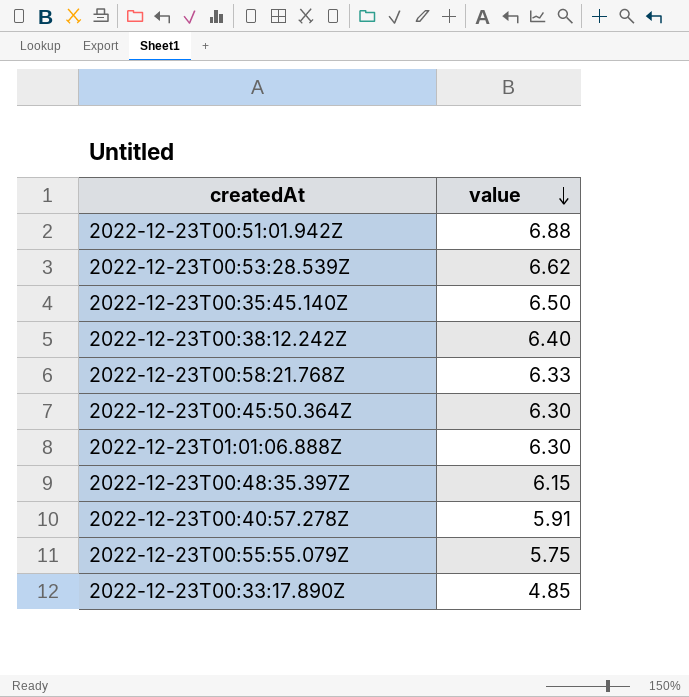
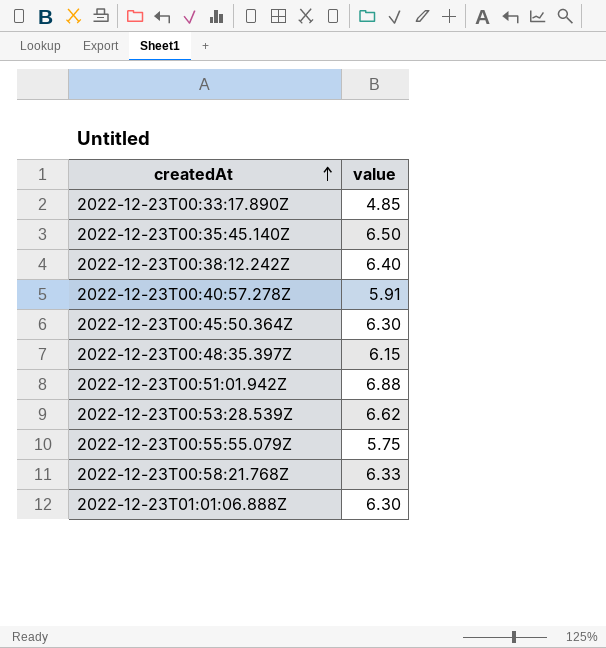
row order: value descending -> createdAt ascending

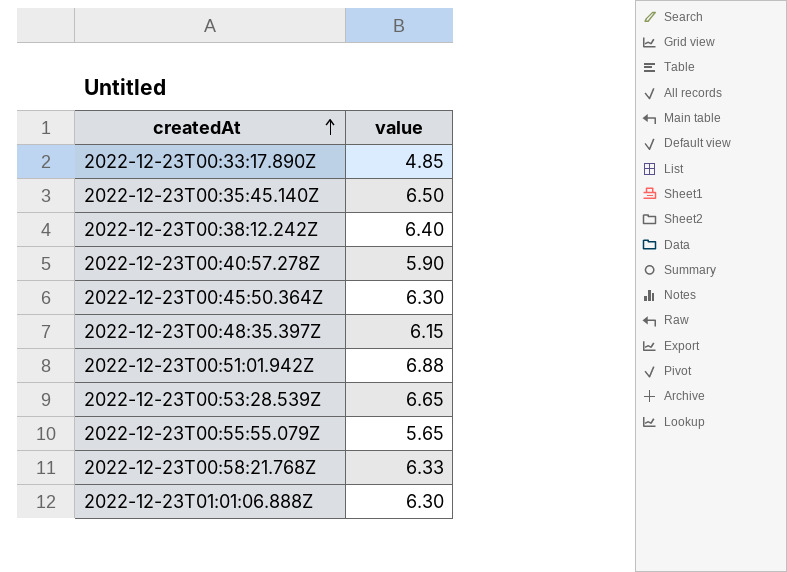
2022-12-23T00:40:57.278Z | value: 5.91 -> 5.90
2022-12-23T00:53:28.539Z | value: 6.62 -> 6.65
2022-12-23T00:55:55.079Z | value: 5.75 -> 5.65

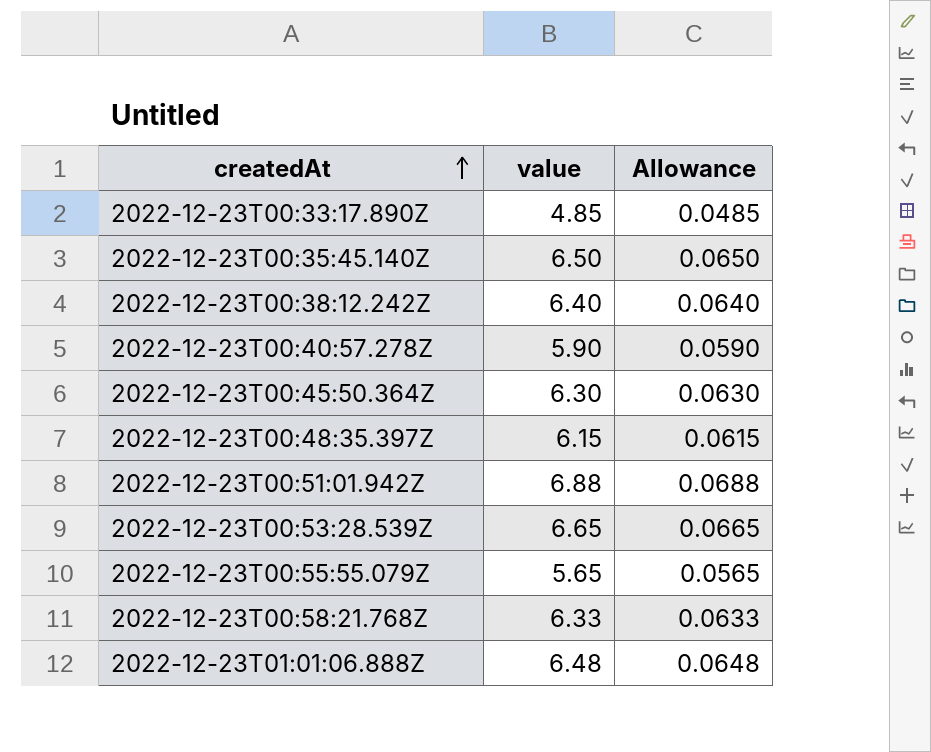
column Allowance | formula: none -> [value] * 0.01
2022-12-23T01:01:06.888Z | value: 6.30 -> 6.48

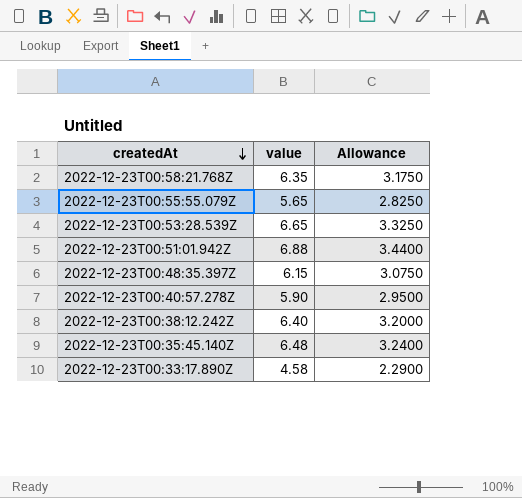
row order: createdAt ascending -> createdAt descending
column Allowance | formula: [value] * 0.01 -> [value] * 0.5
row 2022-12-23T00:45:50.364Z: 6.30 | 0.0630 -> none
row 2022-12-23T01:01:06.888Z: 6.48 | 0.0648 -> none
2022-12-23T00:58:21.768Z | value: 6.33 -> 6.35
2022-12-23T00:35:45.140Z | value: 6.50 -> 6.48
2022-12-23T00:33:17.890Z | value: 4.85 -> 4.58

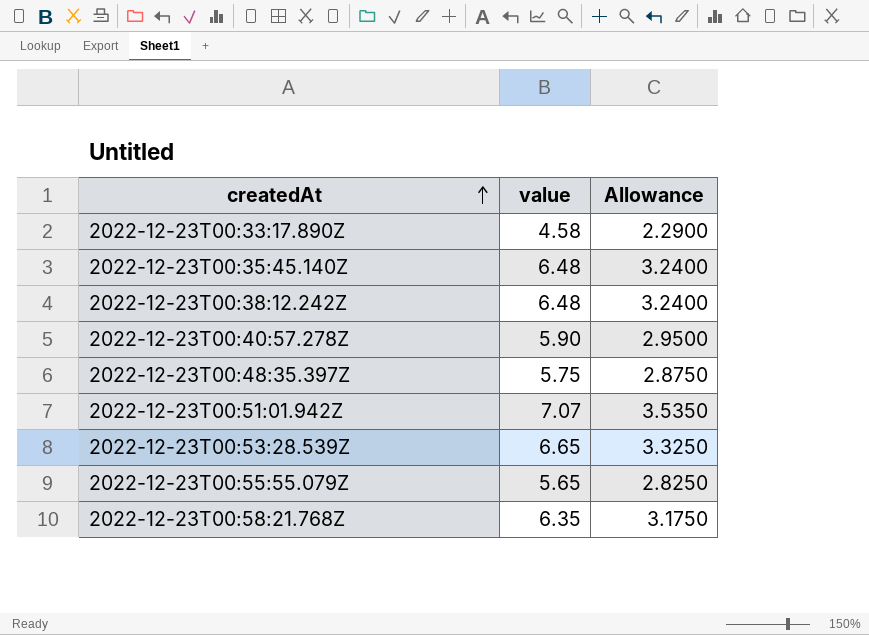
row order: createdAt descending -> createdAt ascending
2022-12-23T00:38:12.242Z | value: 6.40 -> 6.48
2022-12-23T00:38:12.242Z | Allowance: 3.2000 -> 3.2400
2022-12-23T00:48:35.397Z | value: 6.15 -> 5.75
2022-12-23T00:48:35.397Z | Allowance: 3.0750 -> 2.8750
2022-12-23T00:51:01.942Z | value: 6.88 -> 7.07
2022-12-23T00:51:01.942Z | Allowance: 3.4400 -> 3.5350

